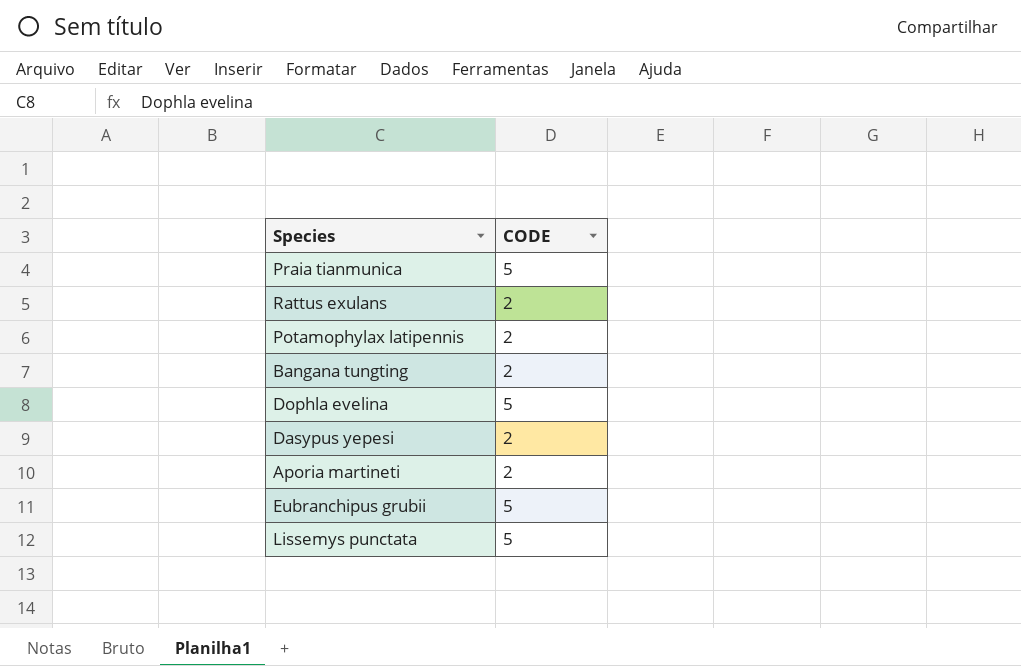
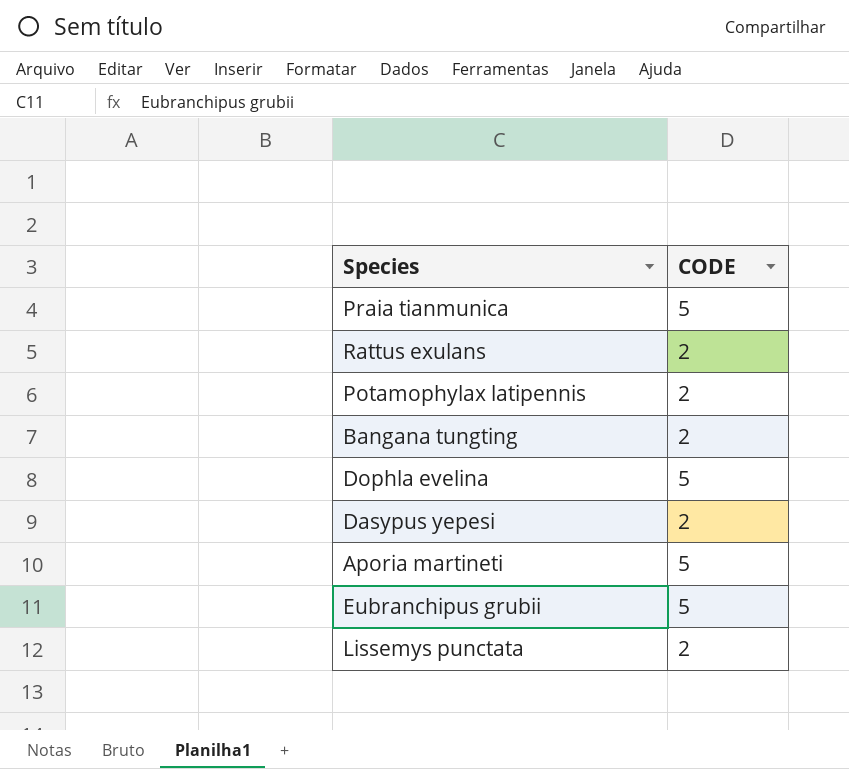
Aporia martineti | CODE: 2 -> 5
Lissemys punctata | CODE: 5 -> 2

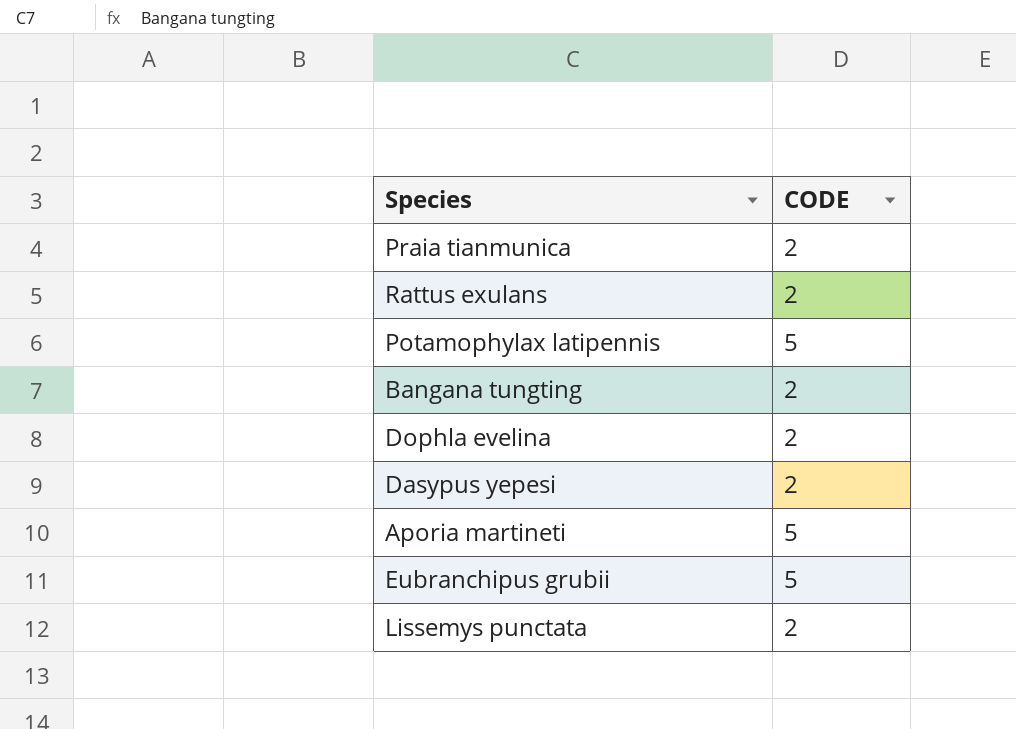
Praia tianmunica | CODE: 5 -> 2
Potamophylax latipennis | CODE: 2 -> 5
Dophla evelina | CODE: 5 -> 2

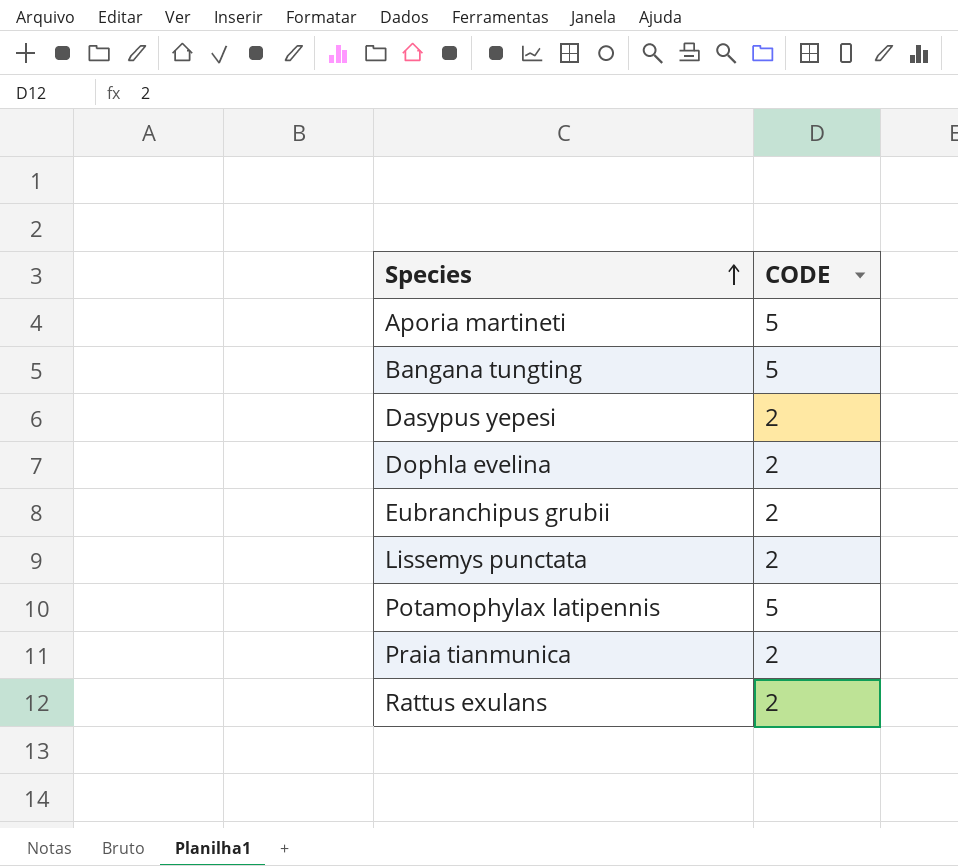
row order: none -> Species ascending
Bangana tungting | CODE: 2 -> 5
Eubranchipus grubii | CODE: 5 -> 2

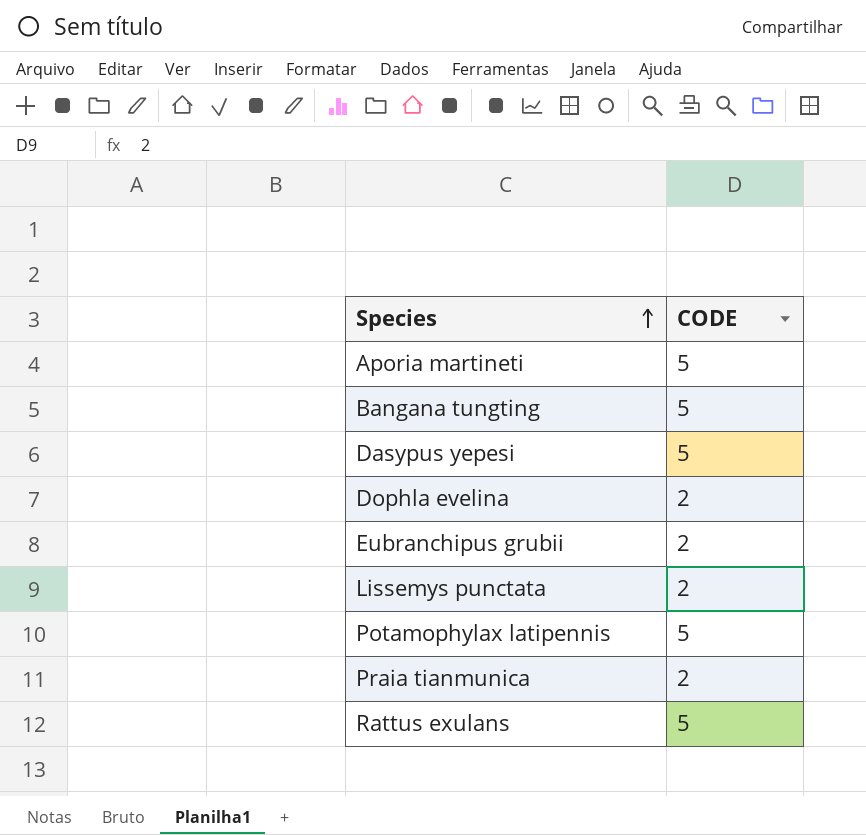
Dasypus yepesi | CODE: 2 -> 5
Rattus exulans | CODE: 2 -> 5

